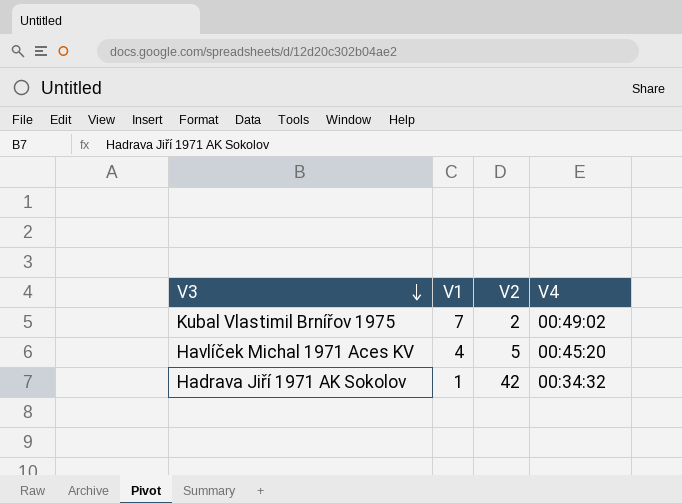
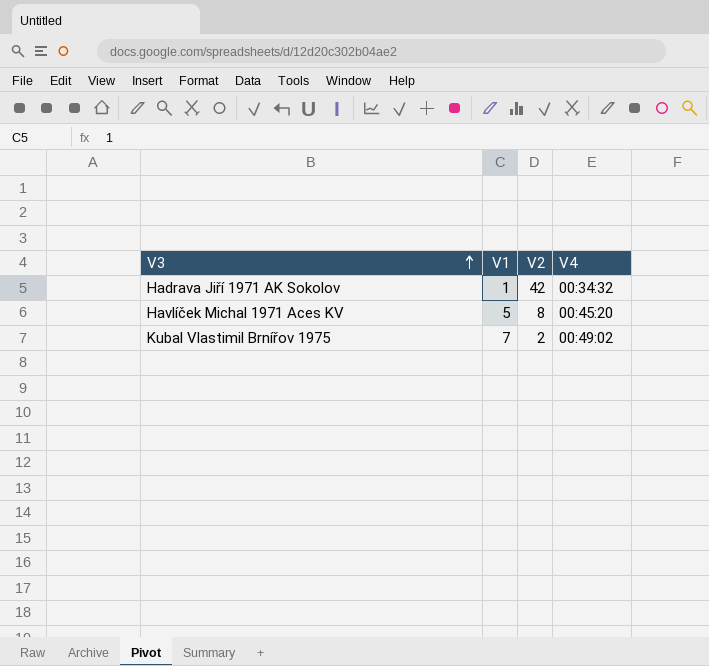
row order: V3 descending -> V3 ascending
Havlíček Michal 1971 Aces KV | V1: 4 -> 5
Havlíček Michal 1971 Aces KV | V2: 5 -> 8

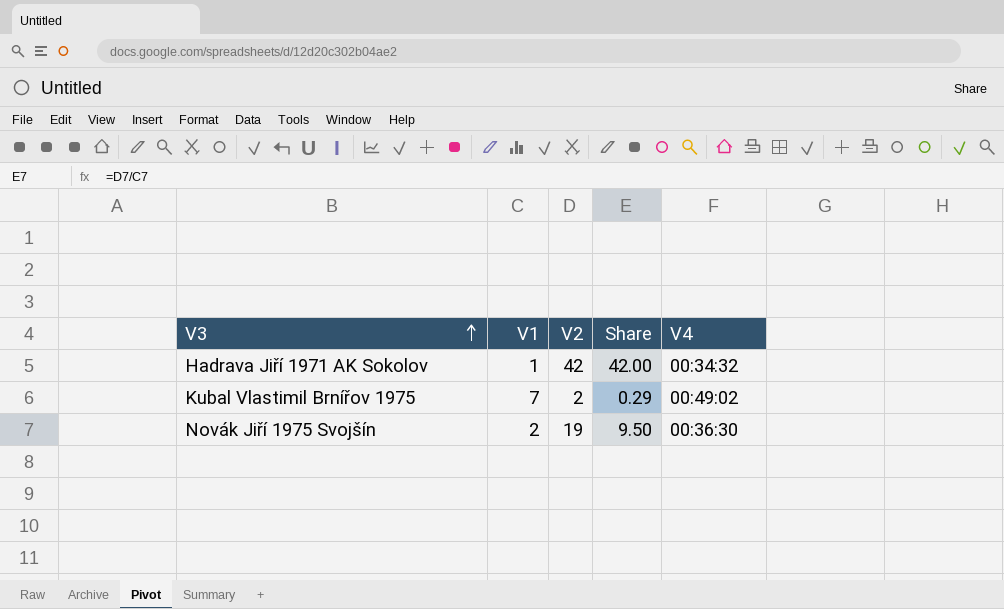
column Share | formula: none -> [V2] / [V1]
row Havlíček Michal 1971 Aces KV: 5 | 8 | 00:45:20 -> none
row Novák Jiří 1975 Svojšín: none -> 2 | 19 | 9.50 | 00:36:30

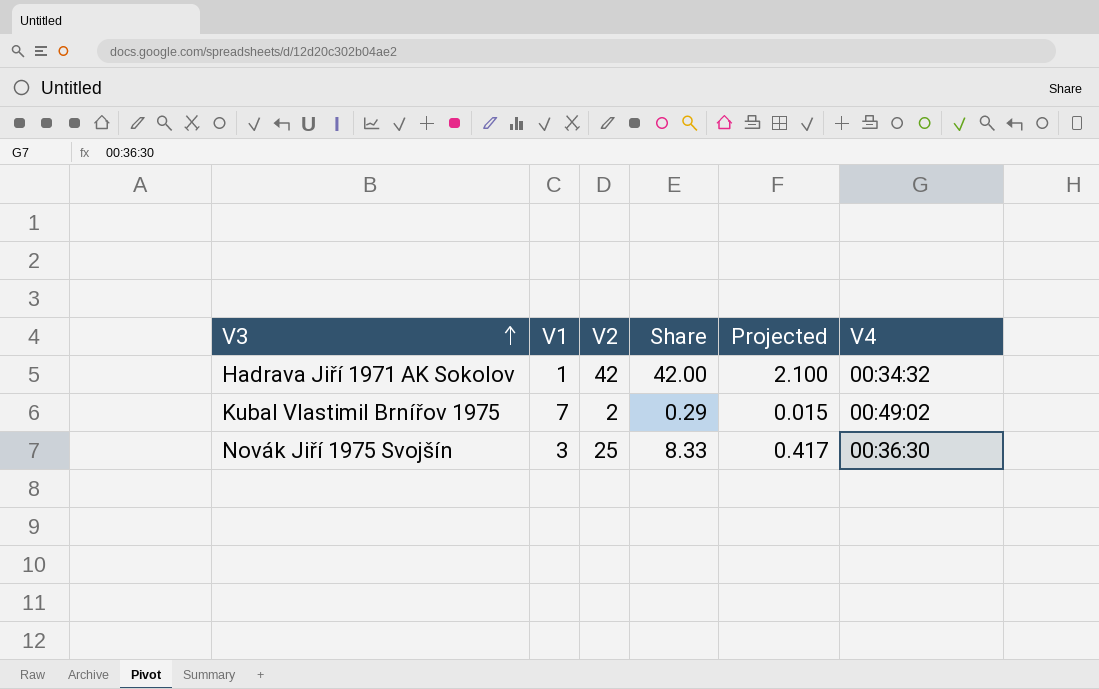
column Projected | formula: none -> [Share] * 0.05
Novák Jiří 1975 Svojšín | V1: 2 -> 3
Novák Jiří 1975 Svojšín | V2: 19 -> 25
Novák Jiří 1975 Svojšín | Share: 9.50 -> 8.33

